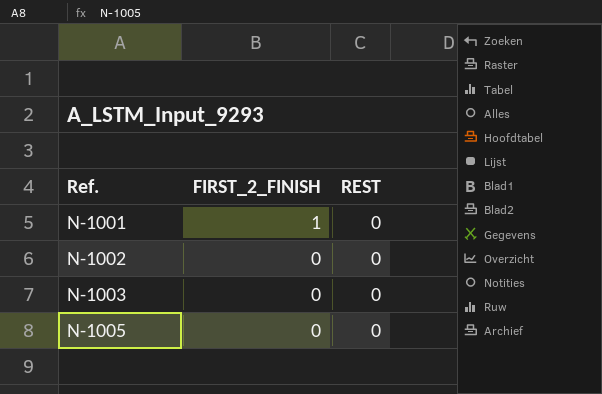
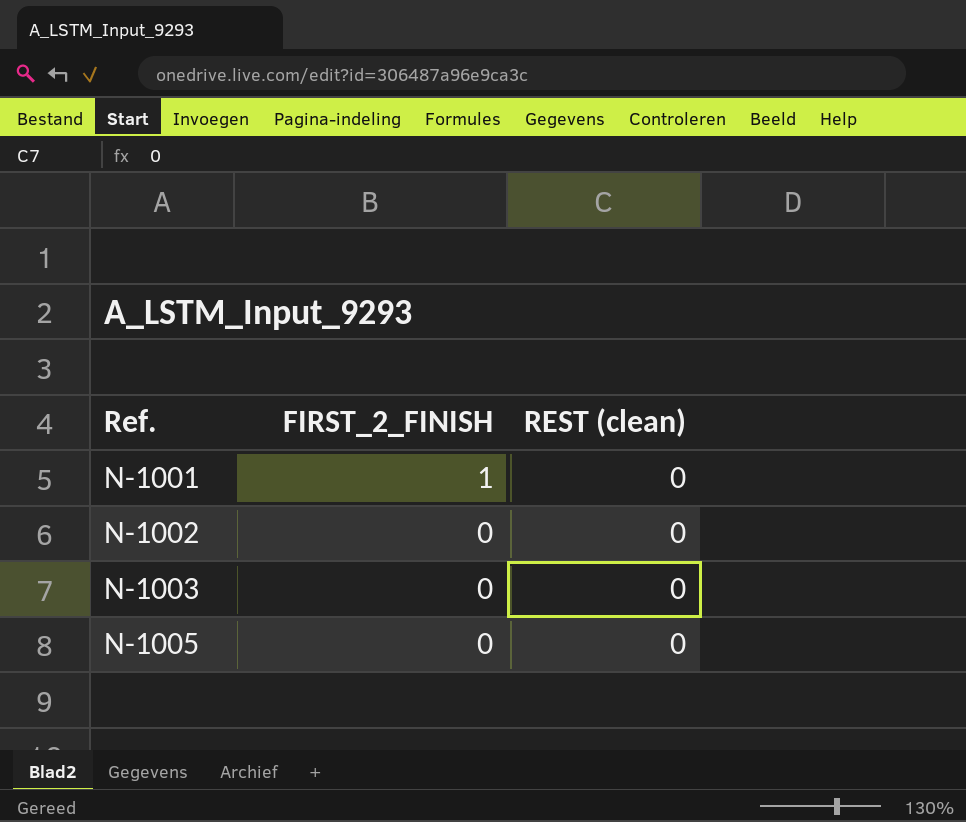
column name: REST -> REST (clean)

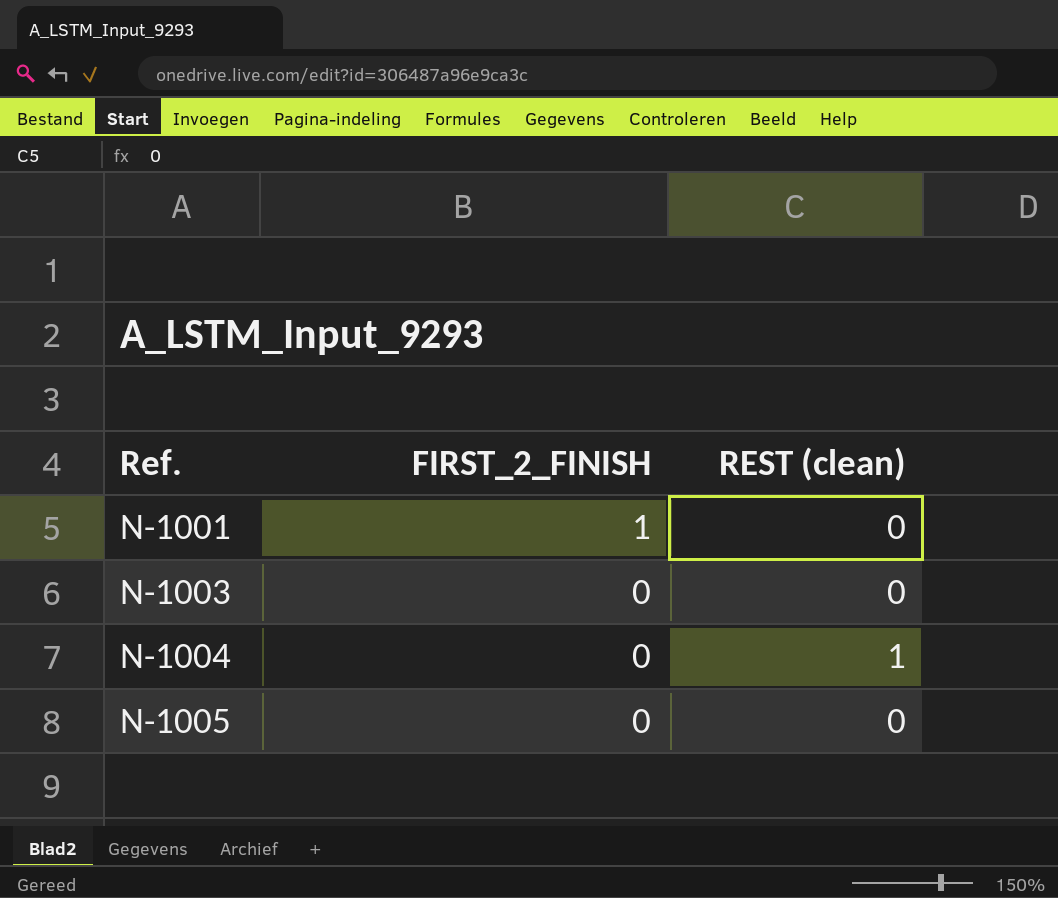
row N-1002: 0 | 0 -> none
row N-1004: none -> 0 | 1

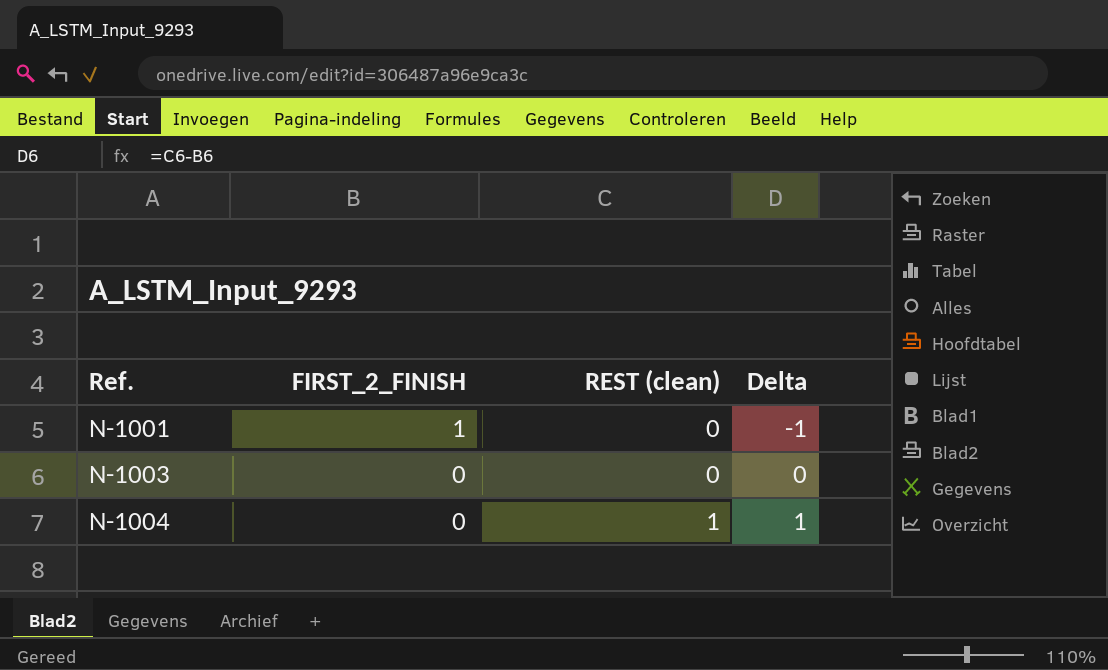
column Delta | formula: none -> [REST (clean)] - [FIRST_2_FINISH]
row N-1005: 0 | 0 -> none

